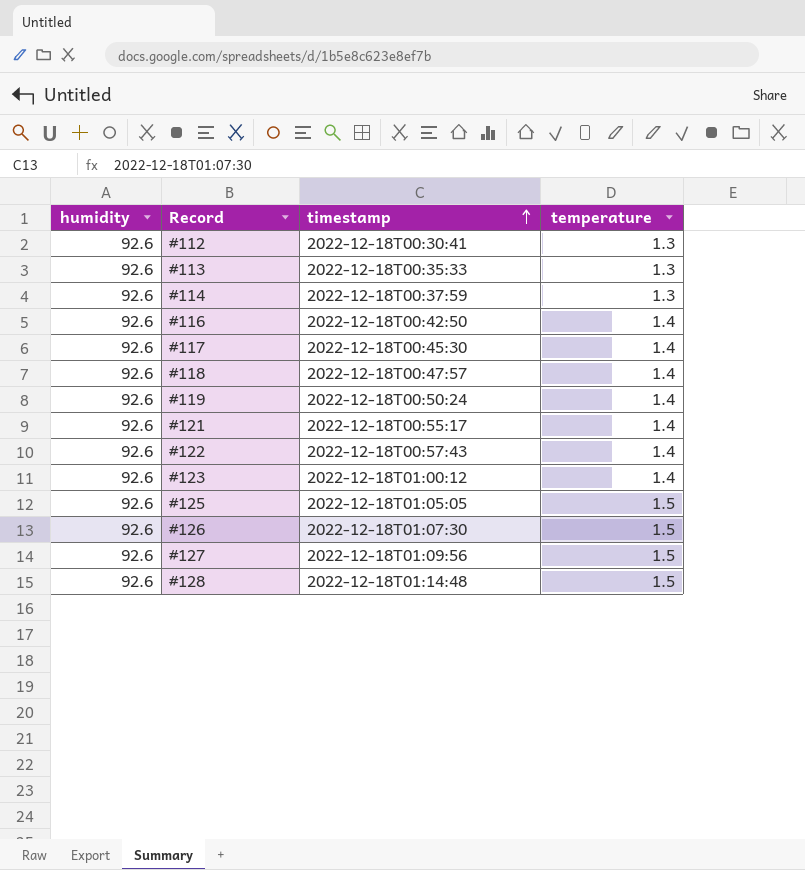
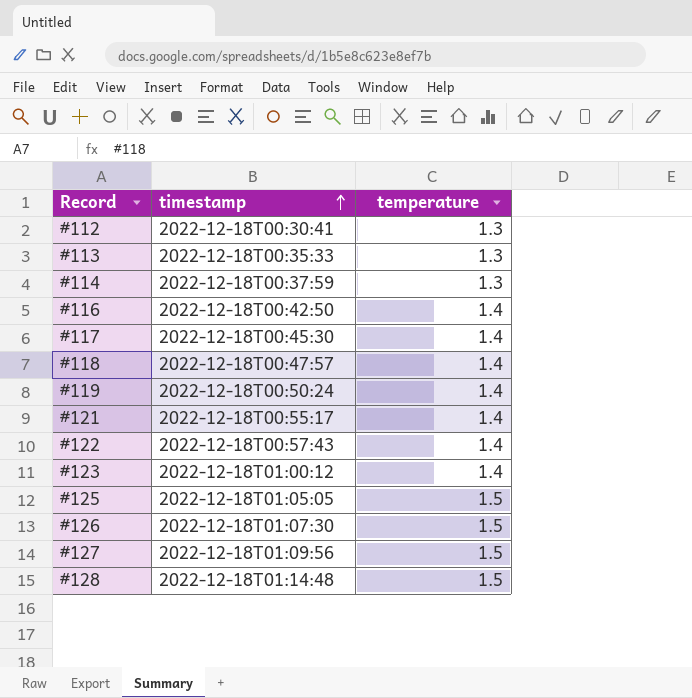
column humidity | position: 1 -> none

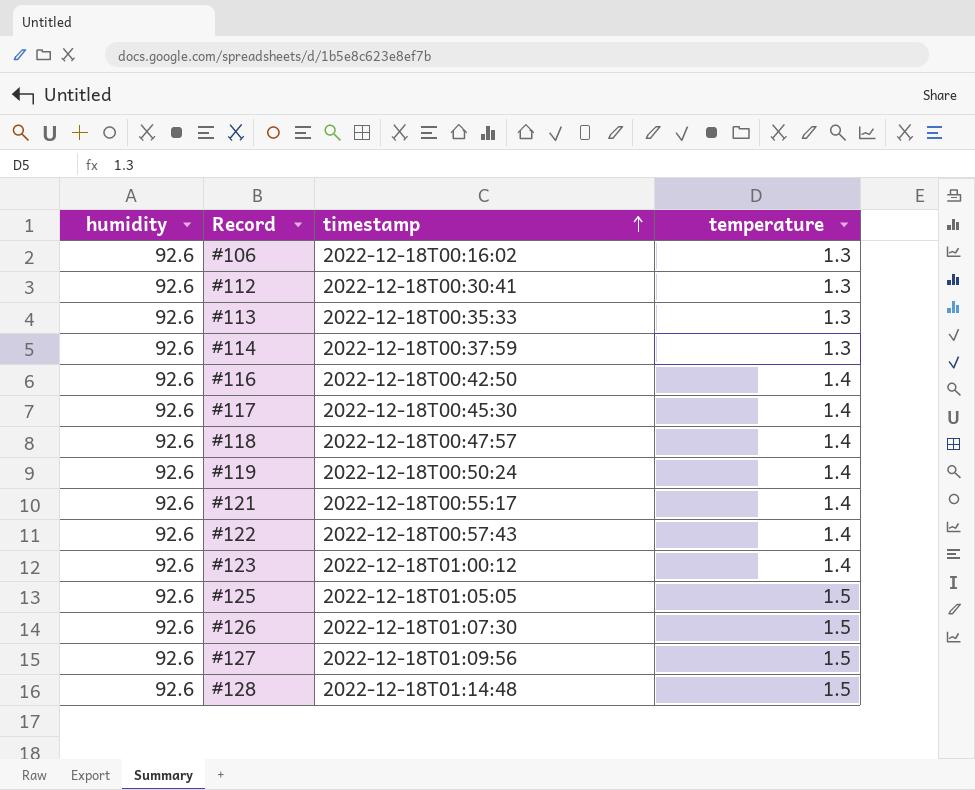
column humidity | position: none -> 1
row #106: none -> 92.6 | 2022-12-18T00:16:02 | 1.3

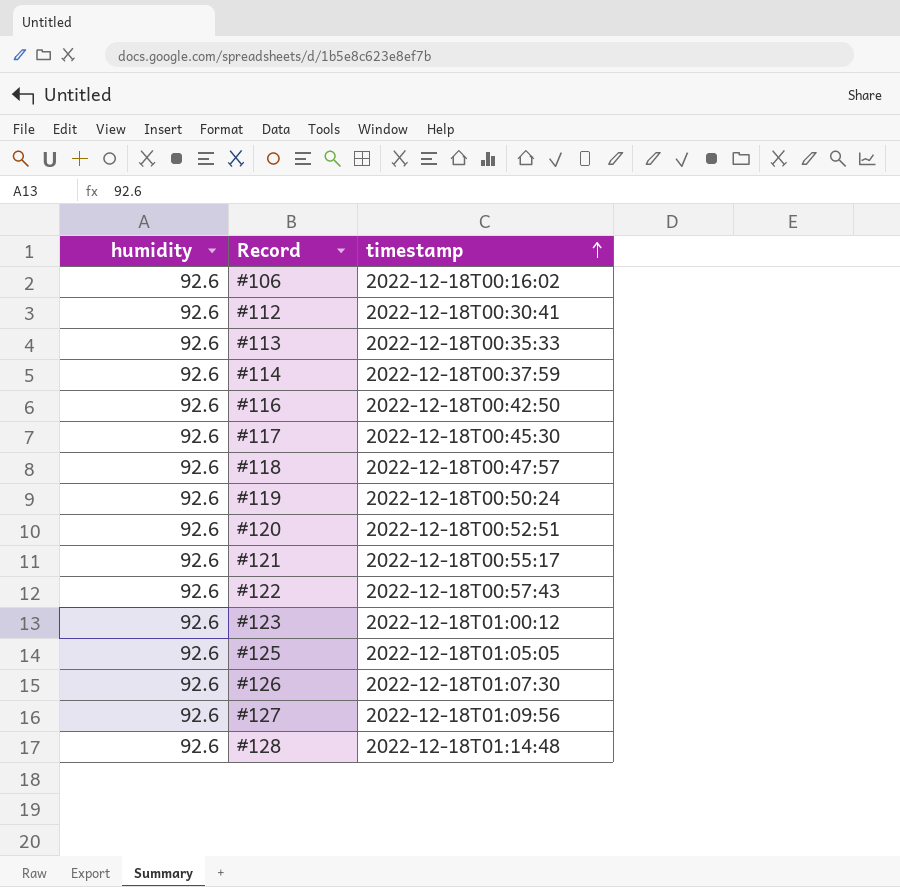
column temperature | position: 4 -> none
row #120: none -> 92.6 | 2022-12-18T00:52:51

